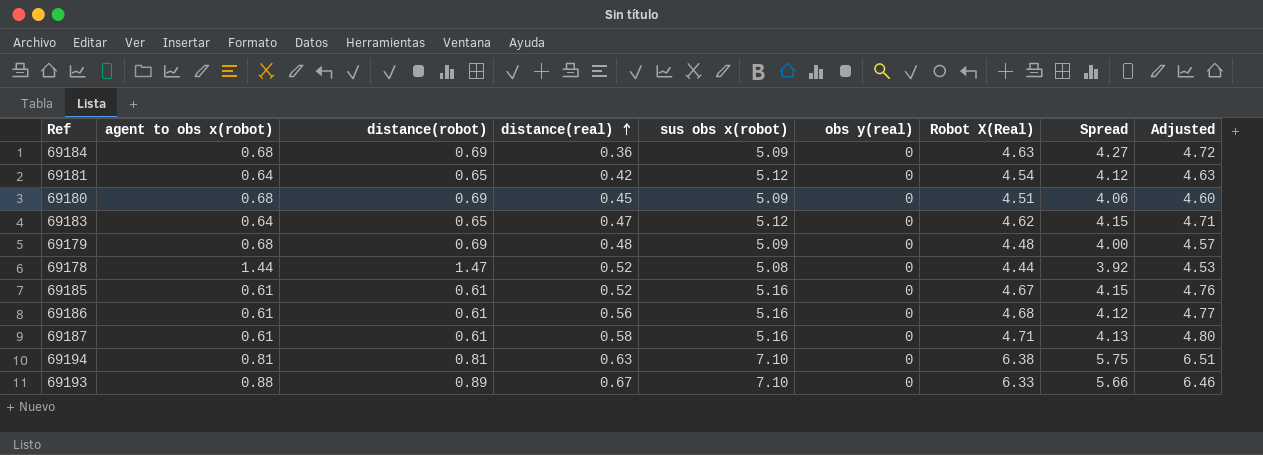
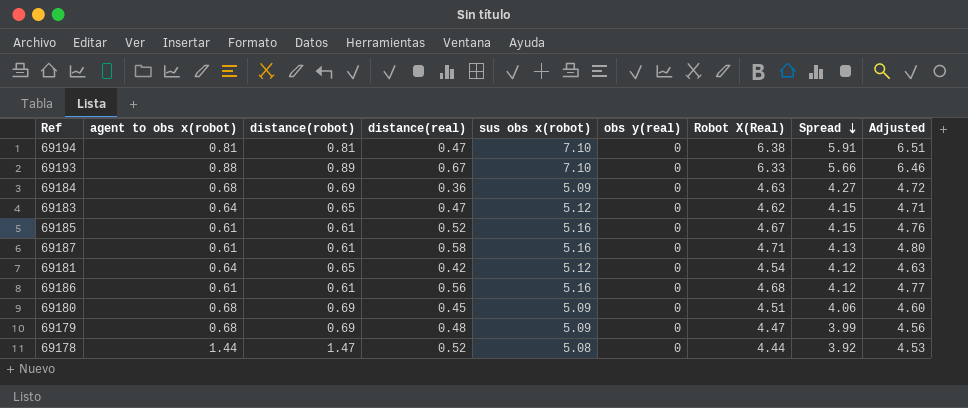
row order: distance(real) ascending -> Spread descending
69194 | distance(real): 0.63 -> 0.47
69194 | Spread: 5.75 -> 5.91
69179 | Robot X(Real): 4.48 -> 4.47
69179 | Spread: 4.00 -> 3.99
69179 | Adjusted: 4.57 -> 4.56

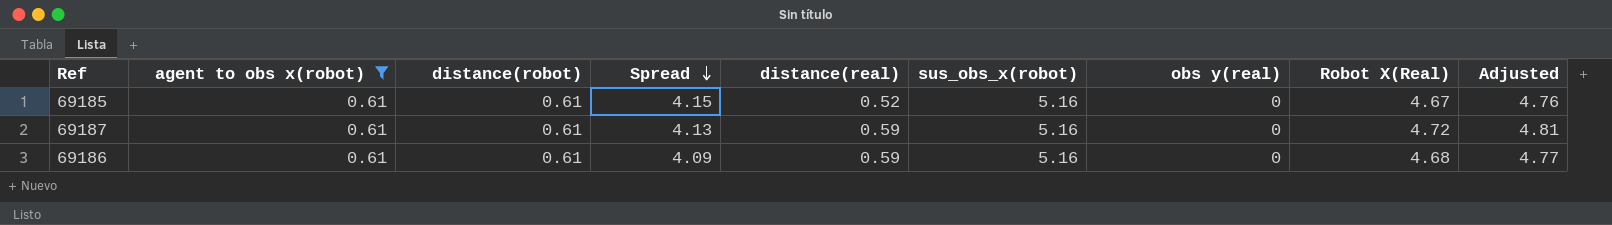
filter: none -> agent to obs x(robot) = 0.61
column Spread | position: 8 -> 4
column name: sus obs x(robot) -> sus_obs_x(robot)
69187 | distance(real): 0.58 -> 0.59
69187 | Robot X(Real): 4.71 -> 4.72
69187 | Adjusted: 4.80 -> 4.81
69186 | Spread: 4.12 -> 4.09
69186 | distance(real): 0.56 -> 0.59

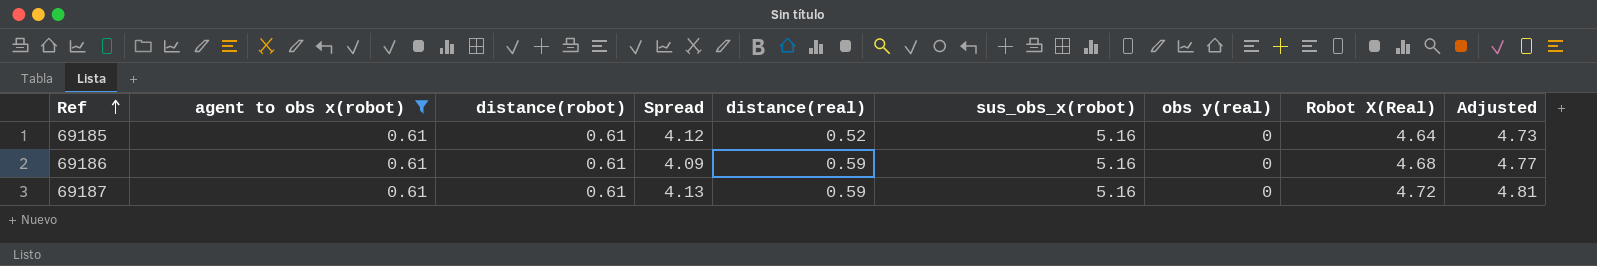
row order: Spread descending -> Ref ascending
69185 | Spread: 4.15 -> 4.12
69185 | Robot X(Real): 4.67 -> 4.64
69185 | Adjusted: 4.76 -> 4.73

